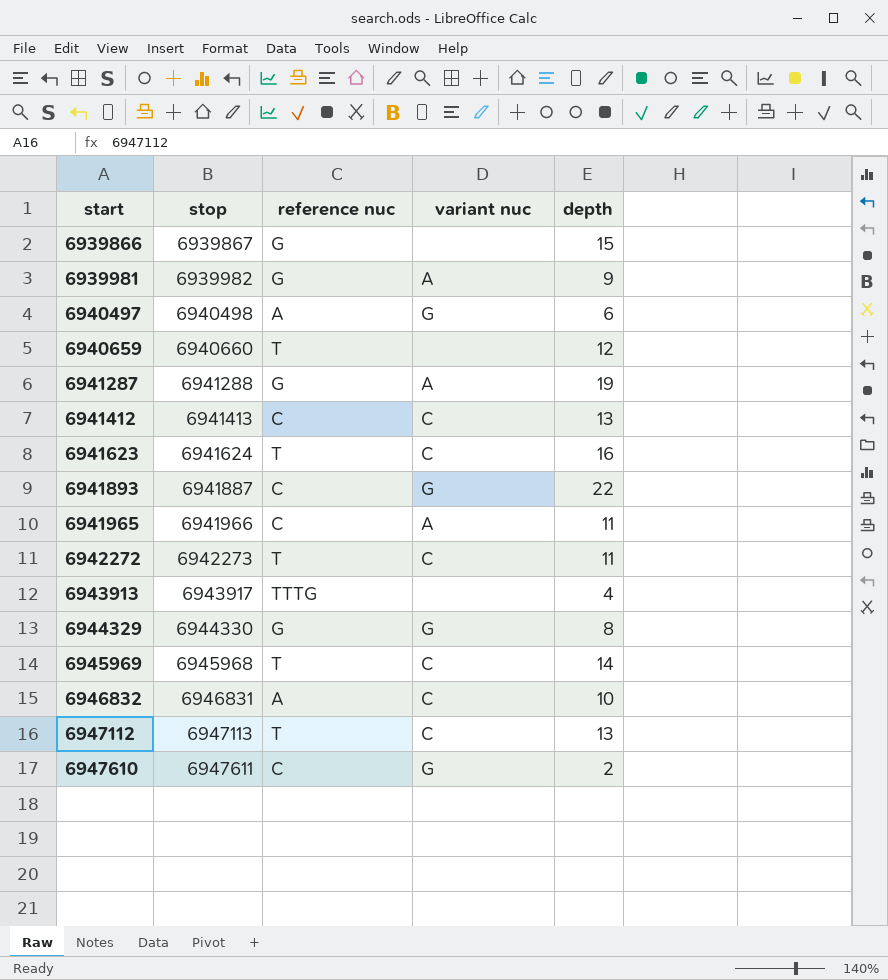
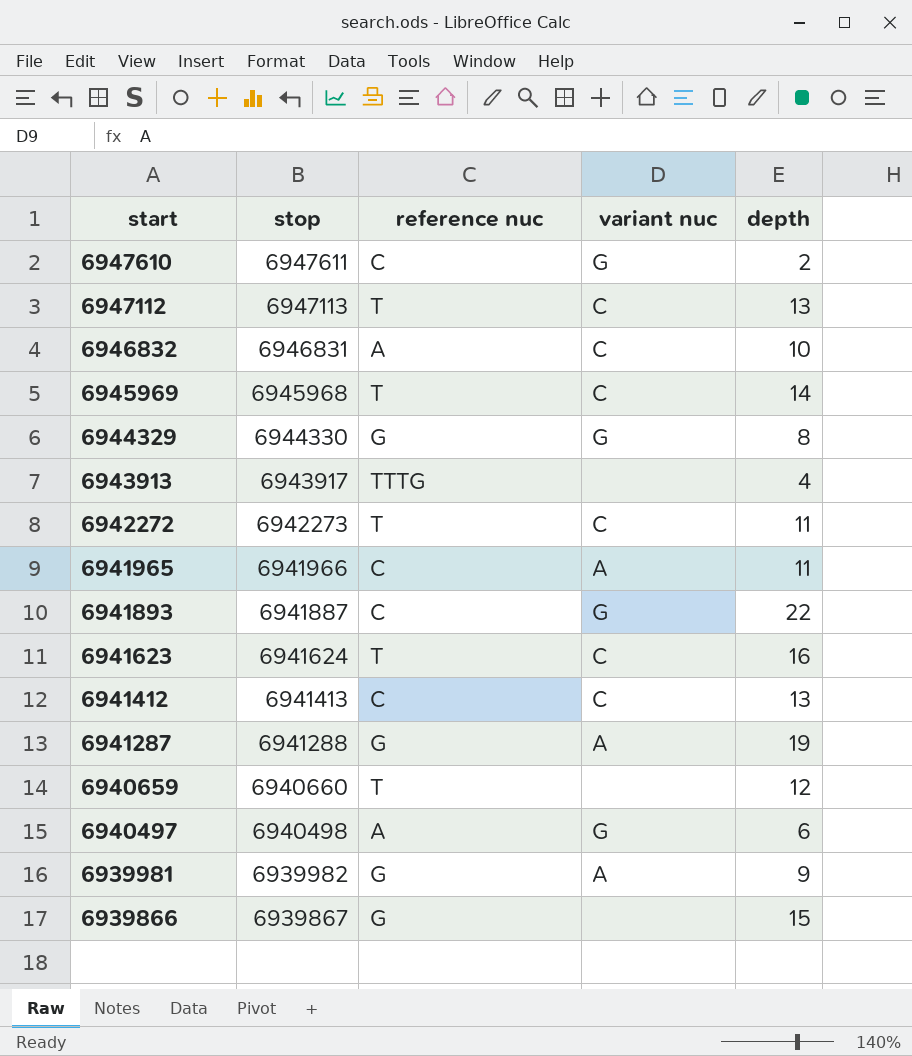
row order: start ascending -> start descending

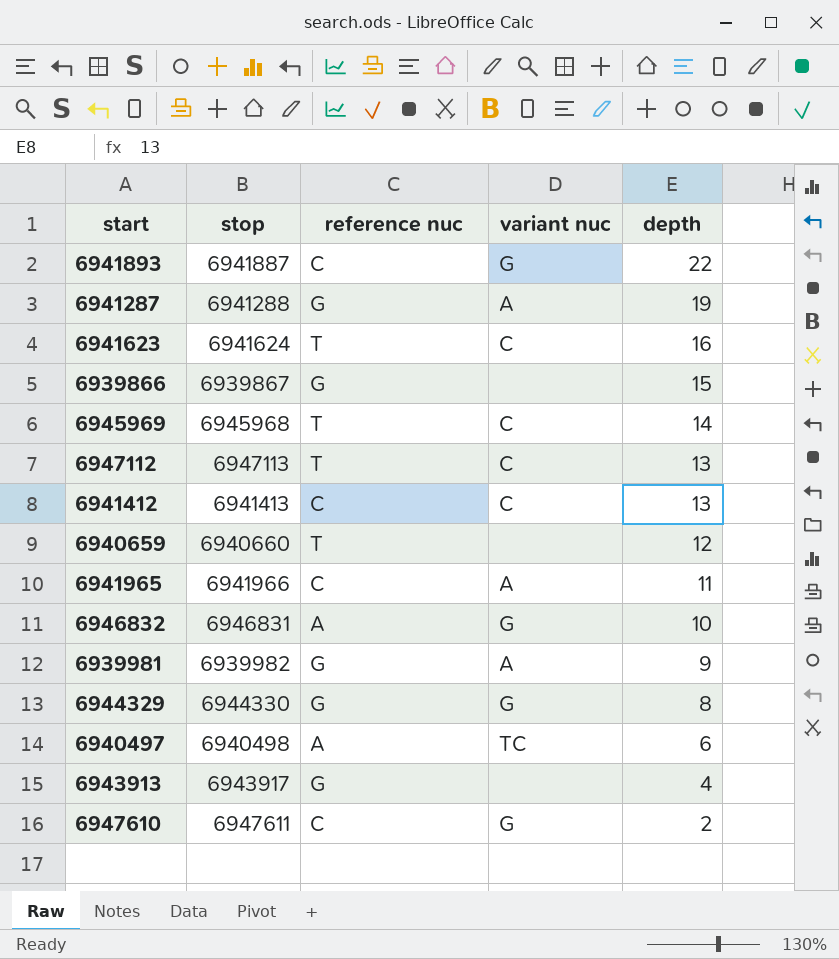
row order: start descending -> depth descending
row 6942272: 6942273 | T | C | 11 -> none
6946832 | variant nuc: C -> G
6940497 | variant nuc: G -> TC
6943913 | reference nuc: TTTG -> G

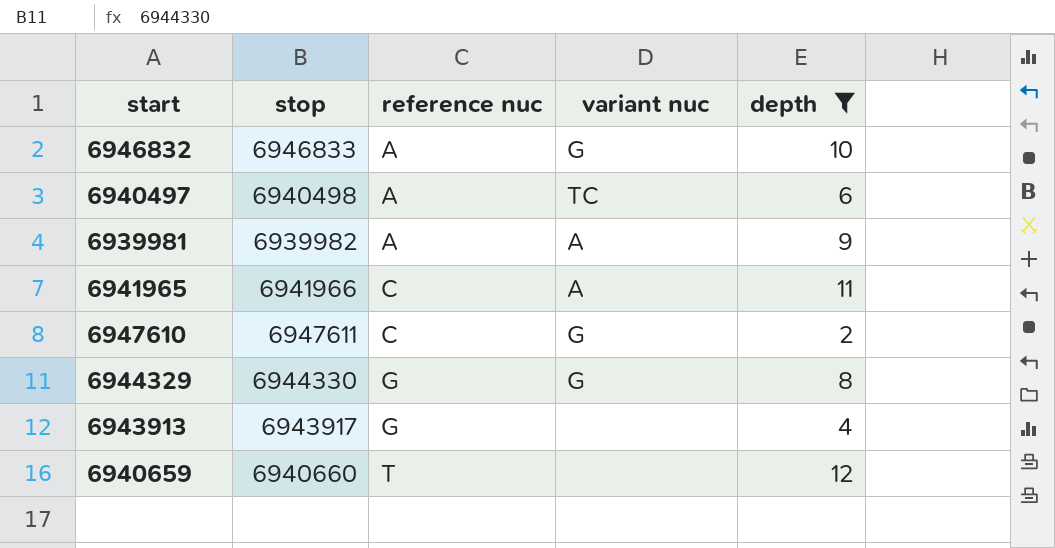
filter: none -> depth <= 12
row order: depth descending -> reference nuc ascending
6946832 | stop: 6946831 -> 6946833
6939981 | reference nuc: G -> A

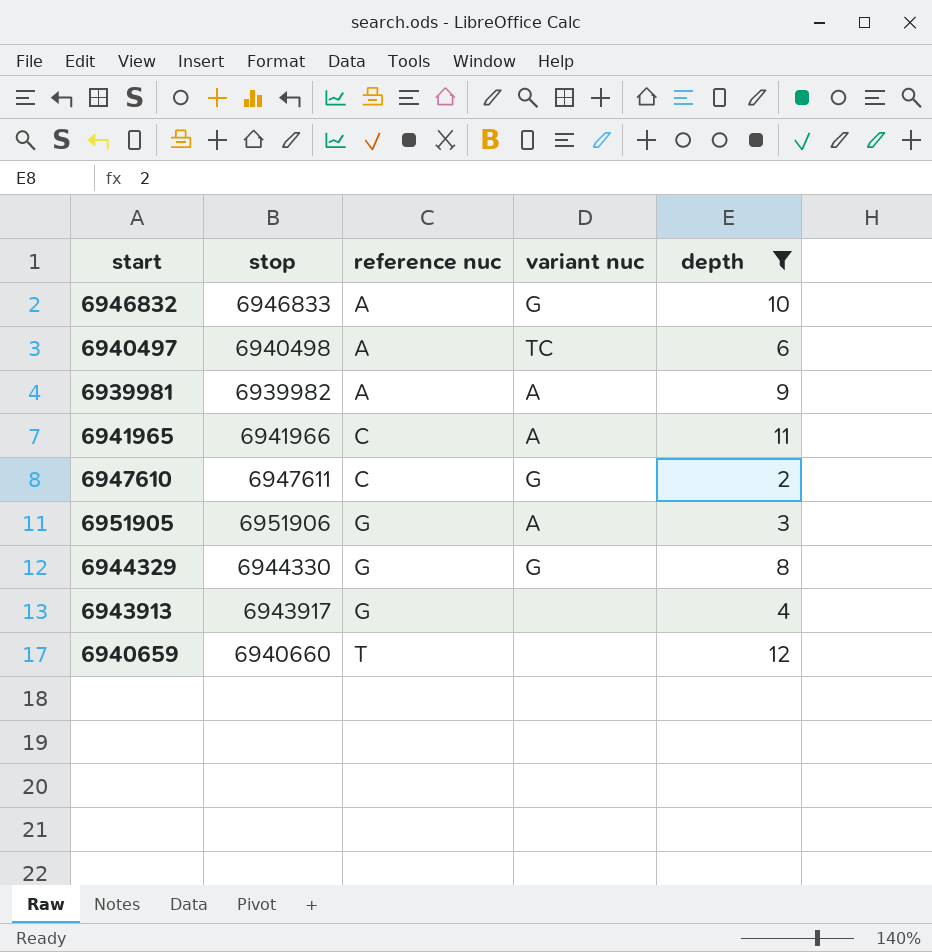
row 6951905: none -> 6951906 | G | A | 3

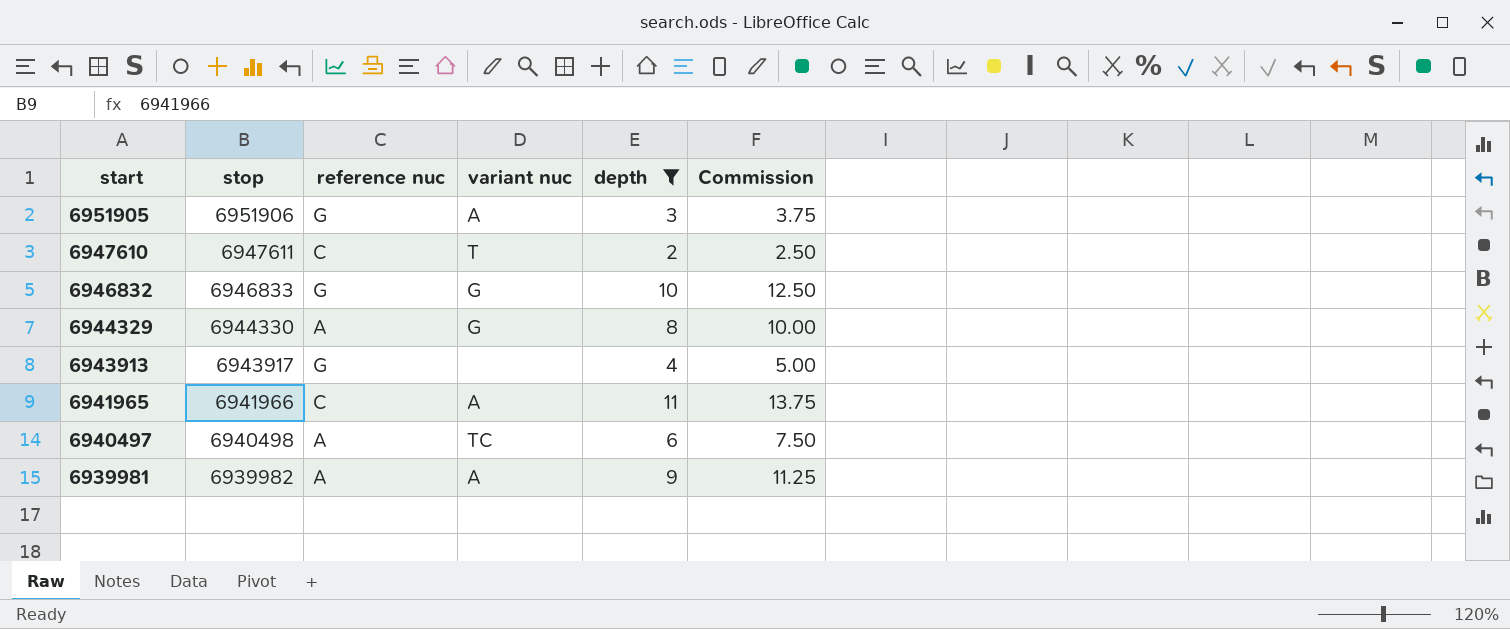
row order: reference nuc ascending -> start descending
column Commission | formula: none -> [depth] * 1.25
row 6940659: 6940660 | T | none | 12 -> none
6947610 | variant nuc: G -> T
6946832 | reference nuc: A -> G
6944329 | reference nuc: G -> A

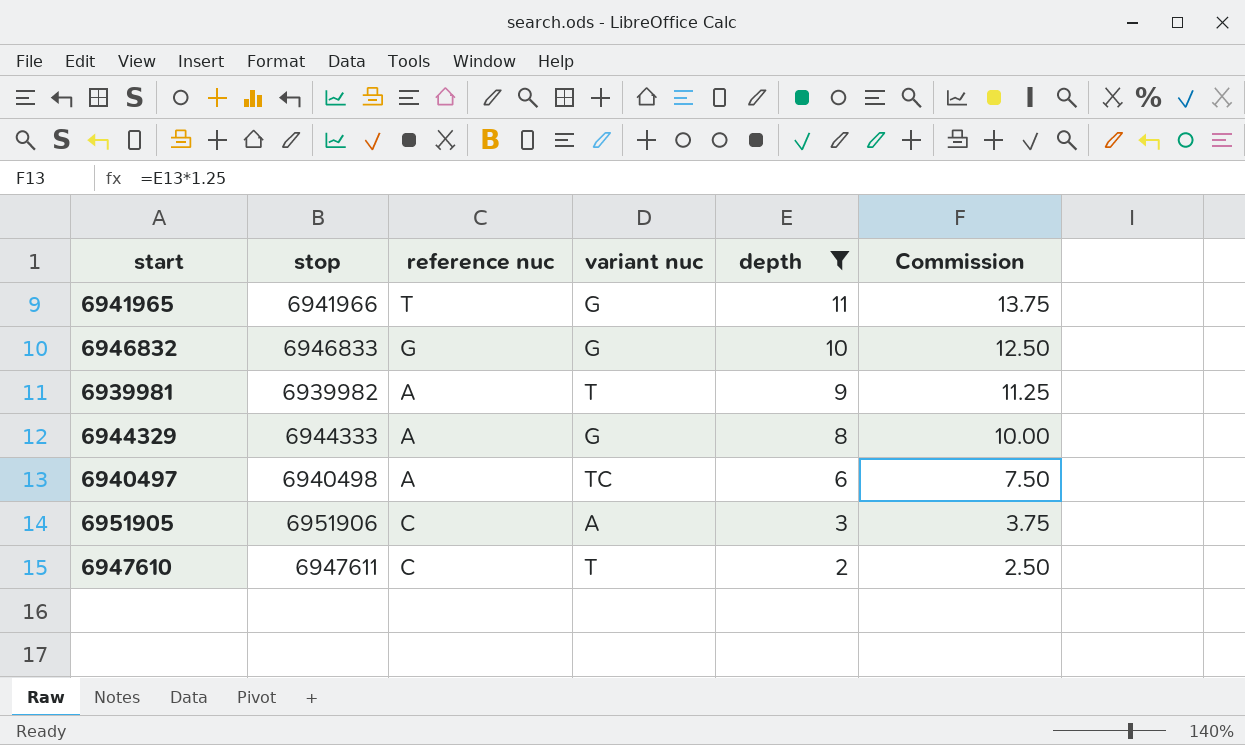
row order: start descending -> depth descending
row 6943913: 6943917 | G | none | 4 | 5.00 -> none
6941965 | reference nuc: C -> T
6941965 | variant nuc: A -> G
6939981 | variant nuc: A -> T
6944329 | stop: 6944330 -> 6944333
6951905 | reference nuc: G -> C

